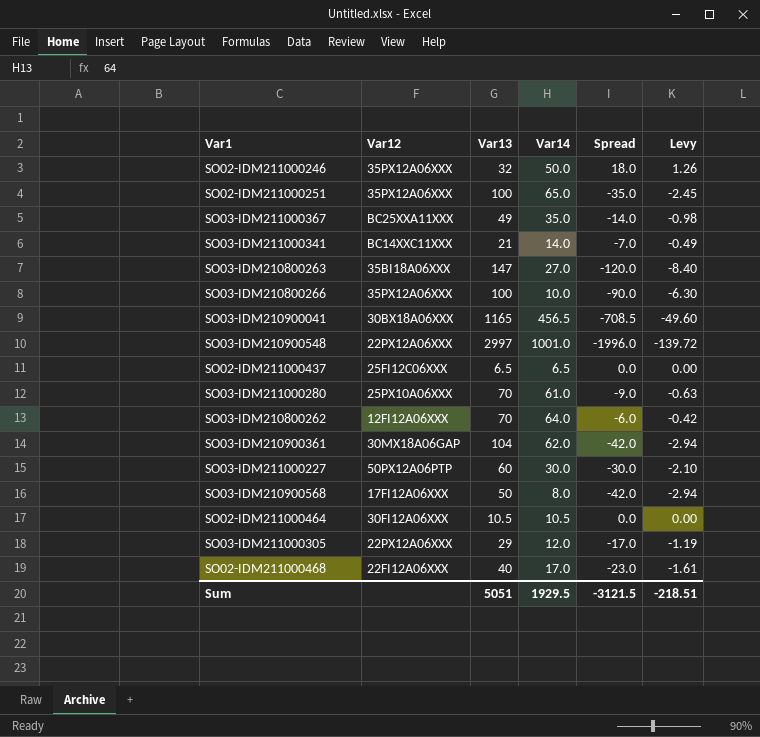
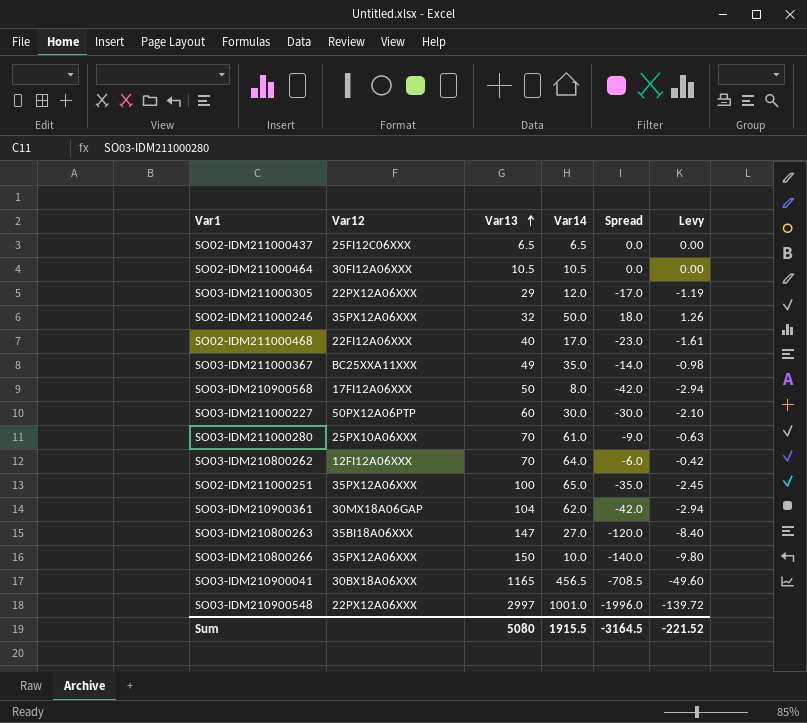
row order: none -> Var13 ascending
row SO03-IDM211000341: BC14XXC11XXX | 21 | 14.0 | -7.0 | -0.49 -> none
SO03-IDM210800266 | Var13: 100 -> 150
SO03-IDM210800266 | Spread: -90.0 -> -140.0
SO03-IDM210800266 | Levy: -6.30 -> -9.80
Sum | Var13: 5051 -> 5080
Sum | Var14: 1929.5 -> 1915.5
Sum | Spread: -3121.5 -> -3164.5
Sum | Levy: -218.51 -> -221.52

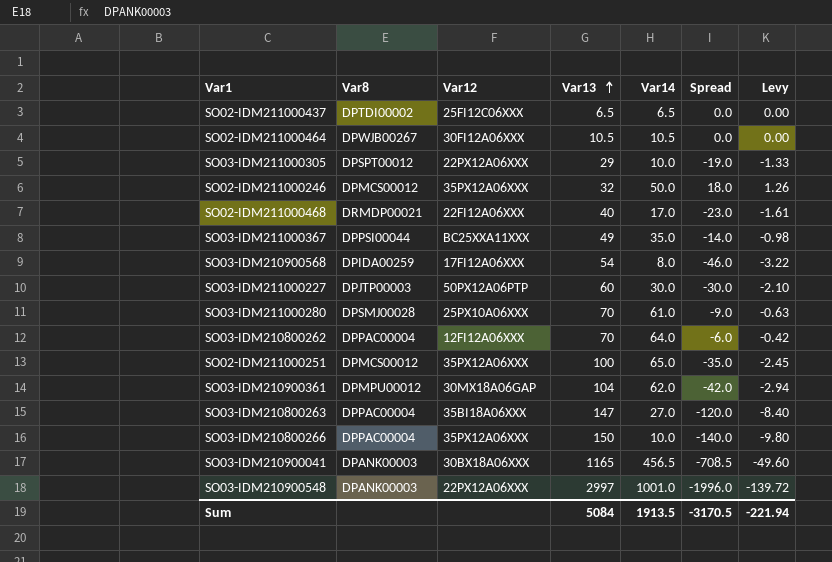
column Var8 | position: none -> 2
SO03-IDM211000305 | Var14: 12.0 -> 10.0
SO03-IDM211000305 | Spread: -17.0 -> -19.0
SO03-IDM211000305 | Levy: -1.19 -> -1.33
SO03-IDM210900568 | Var13: 50 -> 54
SO03-IDM210900568 | Spread: -42.0 -> -46.0
SO03-IDM210900568 | Levy: -2.94 -> -3.22
Sum | Var13: 5080 -> 5084
Sum | Var14: 1915.5 -> 1913.5
Sum | Spread: -3164.5 -> -3170.5
Sum | Levy: -221.52 -> -221.94

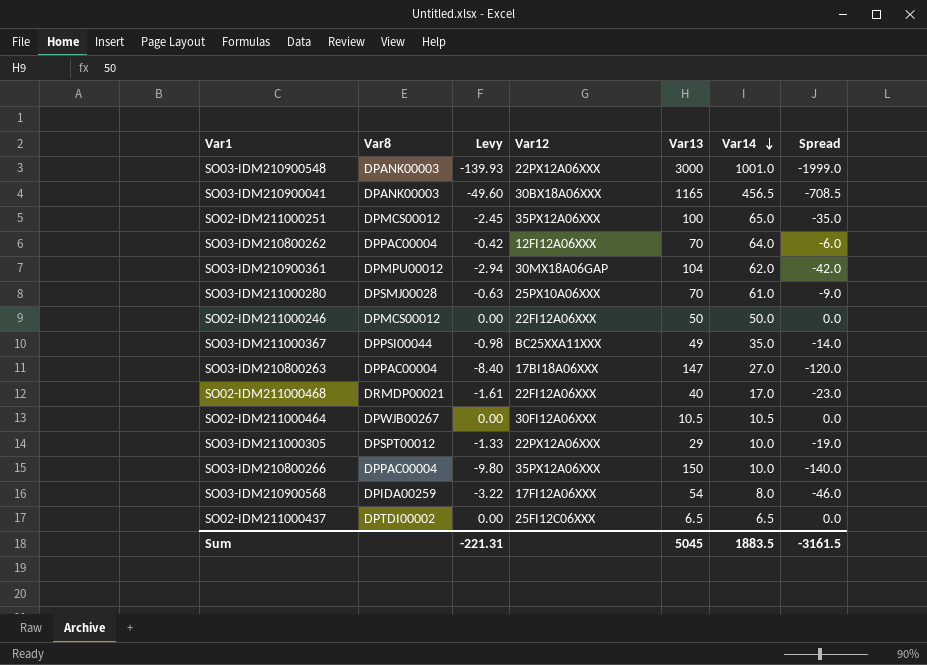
row order: Var13 ascending -> Var14 descending
column Levy | position: 7 -> 3
row SO03-IDM211000227: DPJTP00003 | 50PX12A06PTP | 60 | 30.0 | -30.0 | -2.10 -> none
SO03-IDM210900548 | Levy: -139.72 -> -139.93
SO03-IDM210900548 | Var13: 2997 -> 3000
SO03-IDM210900548 | Spread: -1996.0 -> -1999.0
SO02-IDM211000246 | Levy: 1.26 -> 0.00
SO02-IDM211000246 | Var12: 35PX12A06XXX -> 22FI12A06XXX
SO02-IDM211000246 | Var13: 32 -> 50
SO02-IDM211000246 | Spread: 18.0 -> 0.0
SO03-IDM210800263 | Var12: 35BI18A06XXX -> 17BI18A06XXX
Sum | Levy: -221.94 -> -221.31
Sum | Var13: 5084 -> 5045
Sum | Var14: 1913.5 -> 1883.5
Sum | Spread: -3170.5 -> -3161.5

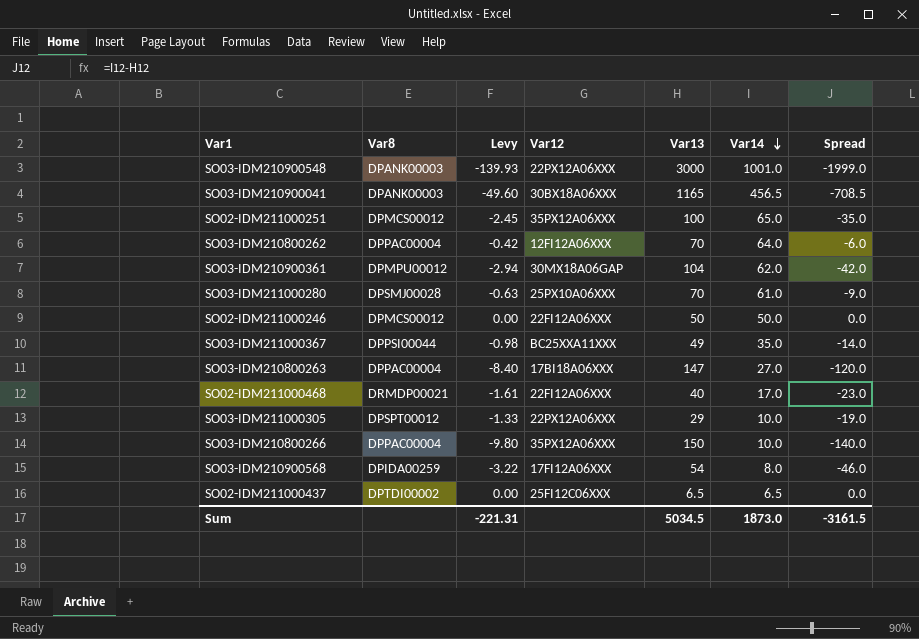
row SO02-IDM211000464: DPWJB00267 | 0.00 | 30FI12A06XXX | 10.5 | 10.5 | 0.0 -> none
Sum | Var13: 5045 -> 5034.5
Sum | Var14: 1883.5 -> 1873.0

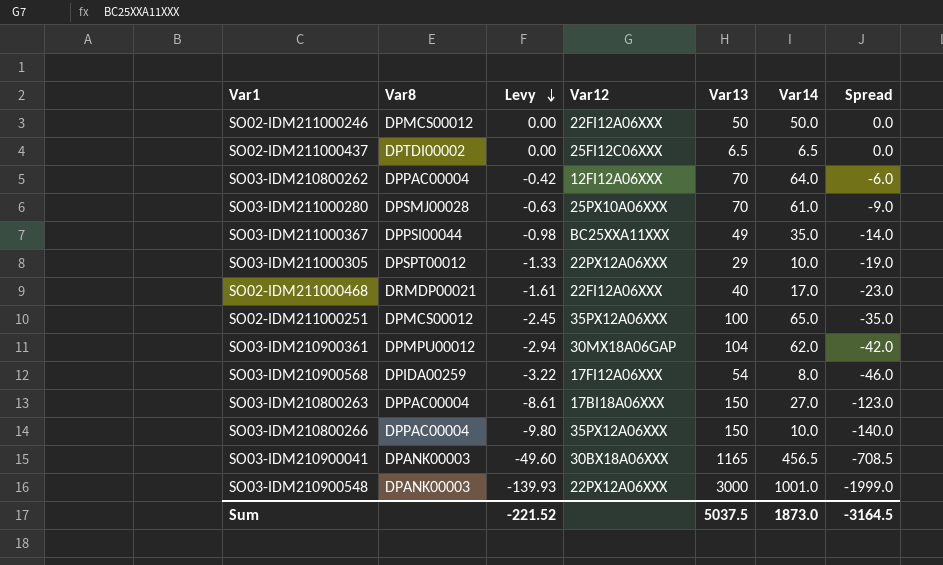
row order: Var14 descending -> Levy descending
SO03-IDM210800263 | Levy: -8.40 -> -8.61
SO03-IDM210800263 | Var13: 147 -> 150
SO03-IDM210800263 | Spread: -120.0 -> -123.0
Sum | Levy: -221.31 -> -221.52
Sum | Var13: 5034.5 -> 5037.5
Sum | Spread: -3161.5 -> -3164.5

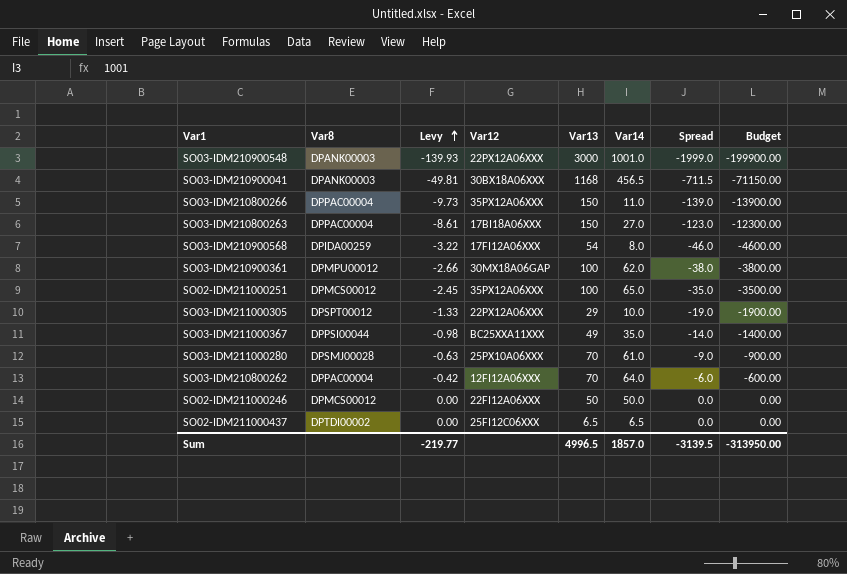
row order: Levy descending -> Levy ascending
column Budget | formula: none -> [Spread] * 100
row SO02-IDM211000468: DRMDP00021 | -1.61 | 22FI12A06XXX | 40 | 17.0 | -23.0 -> none
SO03-IDM210900041 | Levy: -49.60 -> -49.81
SO03-IDM210900041 | Var13: 1165 -> 1168
SO03-IDM210900041 | Spread: -708.5 -> -711.5
SO03-IDM210800266 | Levy: -9.80 -> -9.73
SO03-IDM210800266 | Var14: 10.0 -> 11.0
SO03-IDM210800266 | Spread: -140.0 -> -139.0
SO03-IDM210900361 | Levy: -2.94 -> -2.66
SO03-IDM210900361 | Var13: 104 -> 100
SO03-IDM210900361 | Spread: -42.0 -> -38.0
Sum | Levy: -221.52 -> -219.77
Sum | Var13: 5037.5 -> 4996.5
Sum | Var14: 1873.0 -> 1857.0
Sum | Spread: -3164.5 -> -3139.5

